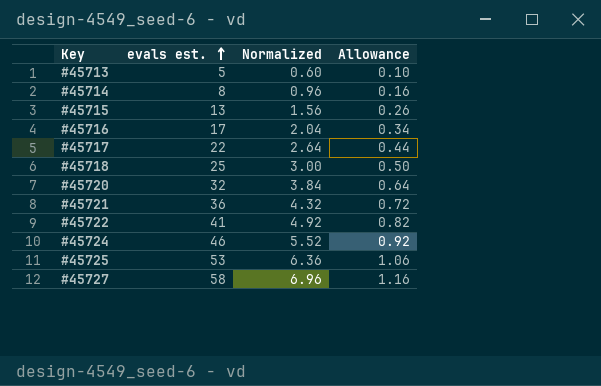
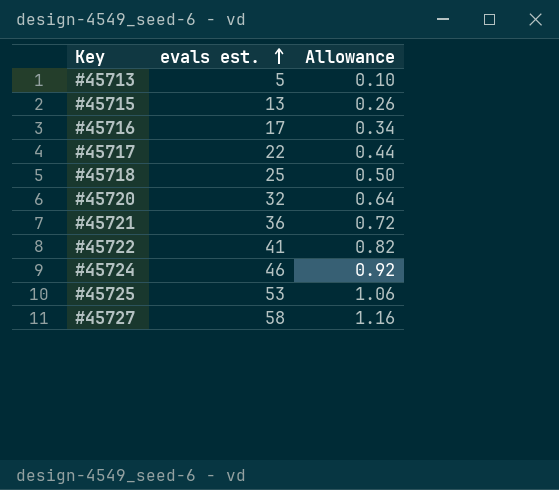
column Normalized | formula: [evals est.] * 0.12 -> none
row #45714: 8 | 0.96 | 0.16 -> none

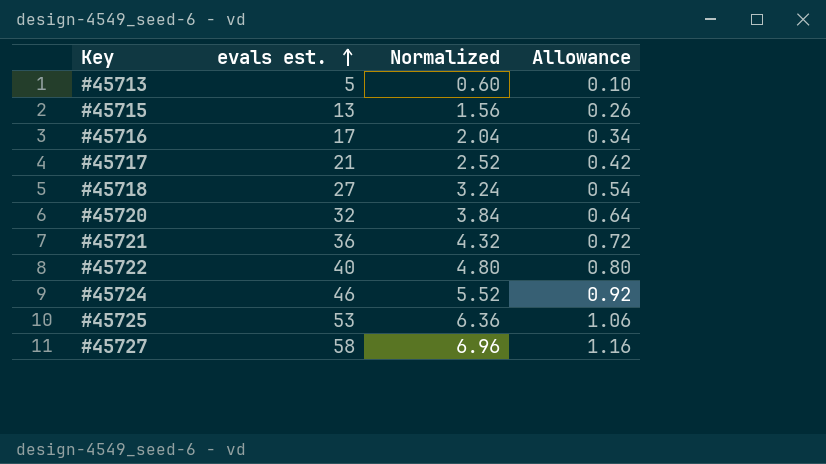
column Normalized | formula: none -> [evals est.] * 0.12
#45717 | evals est.: 22 -> 21
#45717 | Allowance: 0.44 -> 0.42
#45718 | evals est.: 25 -> 27
#45718 | Allowance: 0.50 -> 0.54
#45722 | evals est.: 41 -> 40
#45722 | Allowance: 0.82 -> 0.80

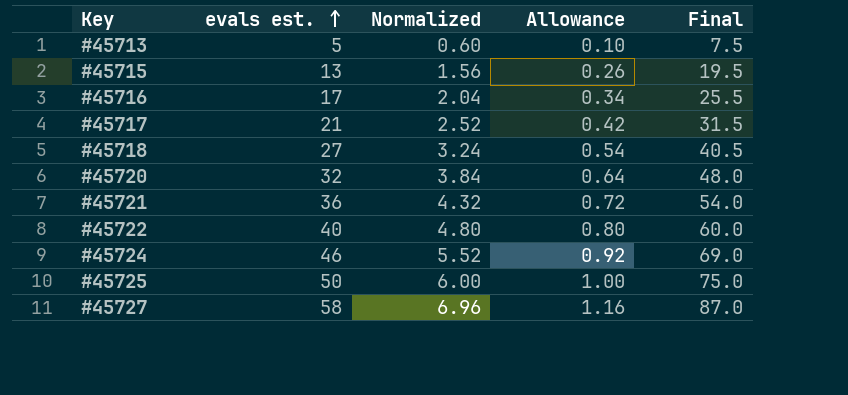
column Final | formula: none -> [evals est.] * 1.5
#45725 | evals est.: 53 -> 50
#45725 | Normalized: 6.36 -> 6.00
#45725 | Allowance: 1.06 -> 1.00

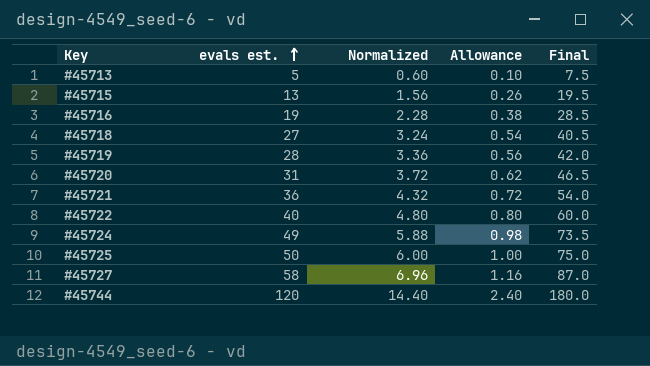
row #45717: 21 | 2.52 | 0.42 | 31.5 -> none
#45716 | evals est.: 17 -> 19
#45716 | Normalized: 2.04 -> 2.28
#45716 | Allowance: 0.34 -> 0.38
#45716 | Final: 25.5 -> 28.5
row #45719: none -> 28 | 3.36 | 0.56 | 42.0
#45720 | evals est.: 32 -> 31
#45720 | Normalized: 3.84 -> 3.72
#45720 | Allowance: 0.64 -> 0.62
#45720 | Final: 48.0 -> 46.5
#45724 | evals est.: 46 -> 49
#45724 | Normalized: 5.52 -> 5.88
#45724 | Allowance: 0.92 -> 0.98
#45724 | Final: 69.0 -> 73.5
row #45744: none -> 120 | 14.40 | 2.40 | 180.0

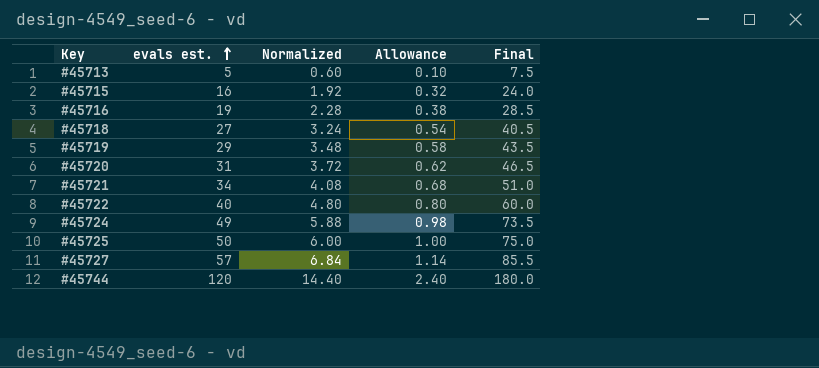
#45715 | evals est.: 13 -> 16
#45715 | Normalized: 1.56 -> 1.92
#45715 | Allowance: 0.26 -> 0.32
#45715 | Final: 19.5 -> 24.0
#45719 | evals est.: 28 -> 29
#45719 | Normalized: 3.36 -> 3.48
#45719 | Allowance: 0.56 -> 0.58
#45719 | Final: 42.0 -> 43.5
#45721 | evals est.: 36 -> 34
#45721 | Normalized: 4.32 -> 4.08
#45721 | Allowance: 0.72 -> 0.68
#45721 | Final: 54.0 -> 51.0
#45727 | evals est.: 58 -> 57
#45727 | Normalized: 6.96 -> 6.84
#45727 | Allowance: 1.16 -> 1.14
#45727 | Final: 87.0 -> 85.5

